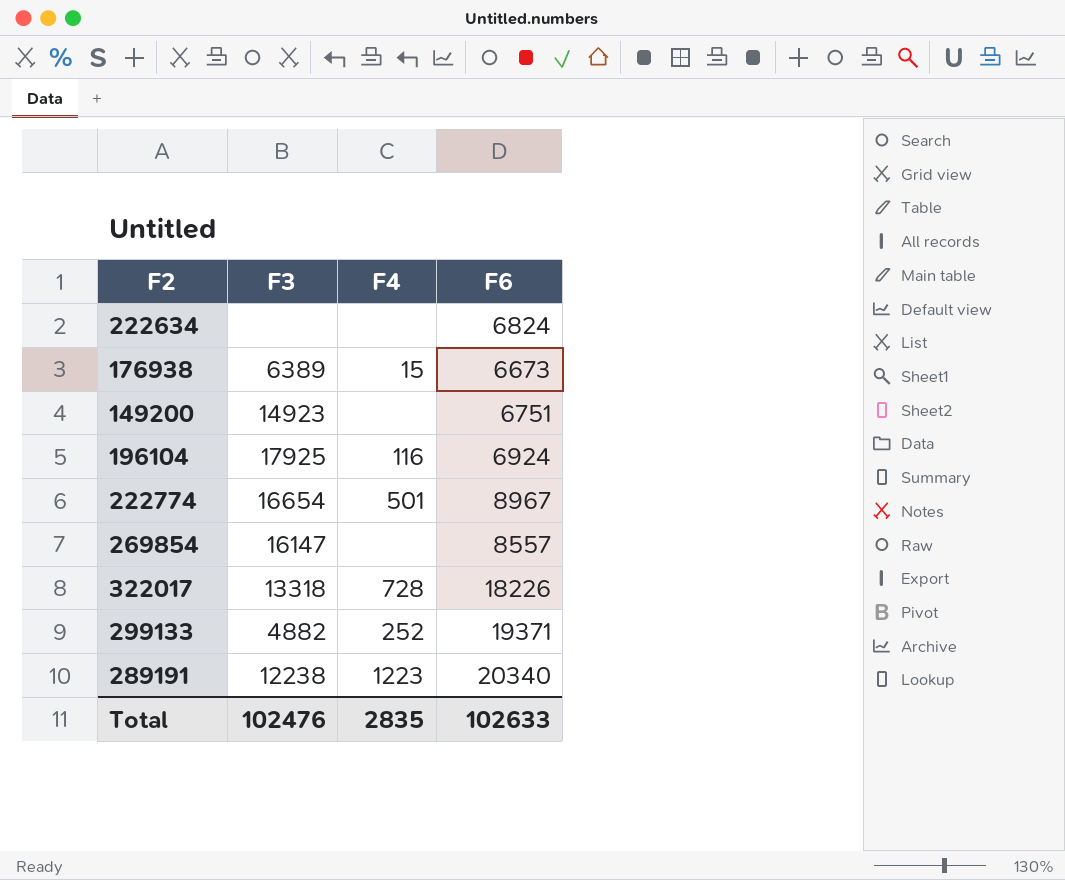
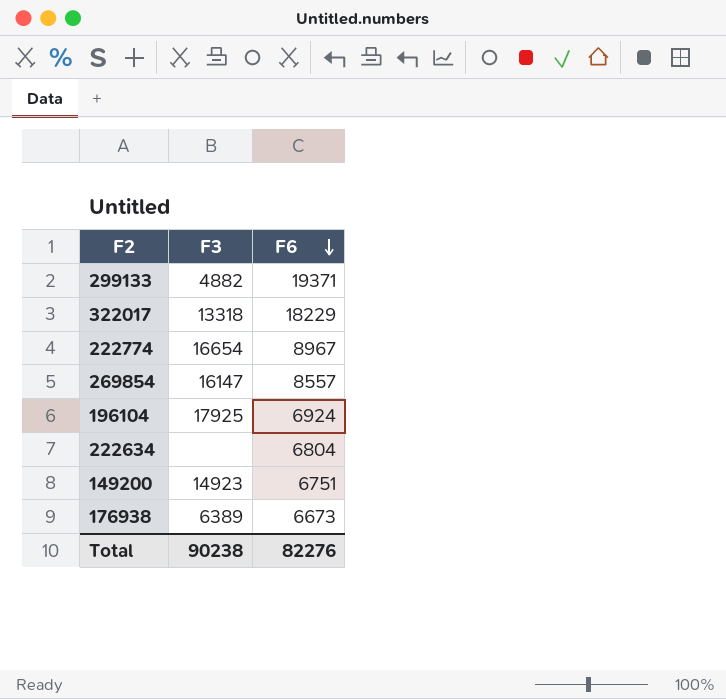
row order: none -> F6 descending
column F4 | position: 3 -> none
row 289191: 12238 | 1223 | 20340 -> none
322017 | F6: 18226 -> 18229
222634 | F6: 6824 -> 6804
Total | F3: 102476 -> 90238
Total | F6: 102633 -> 82276

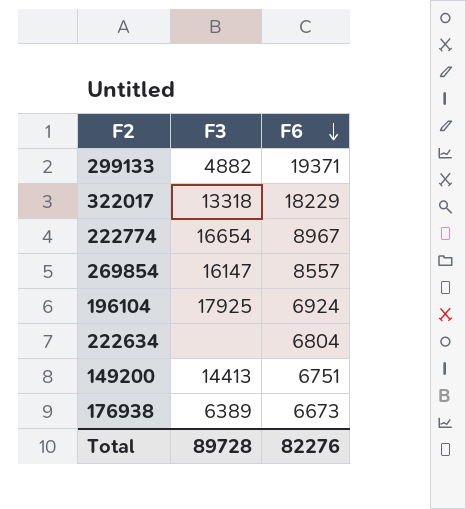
149200 | F3: 14923 -> 14413
Total | F3: 90238 -> 89728

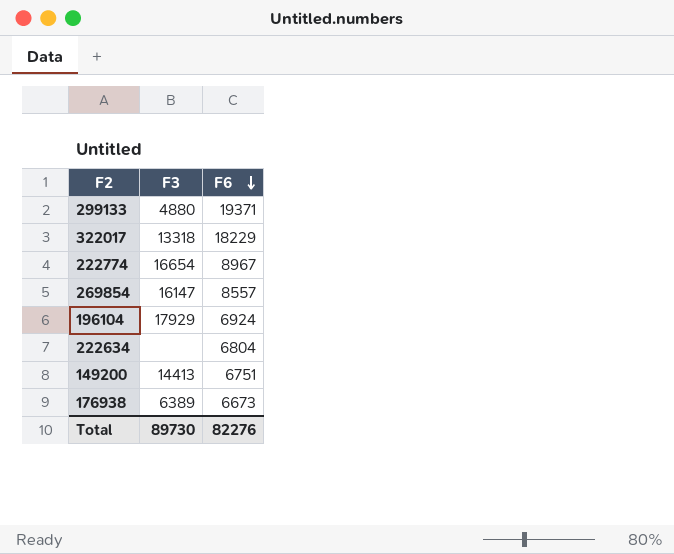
299133 | F3: 4882 -> 4880
196104 | F3: 17925 -> 17929
Total | F3: 89728 -> 89730

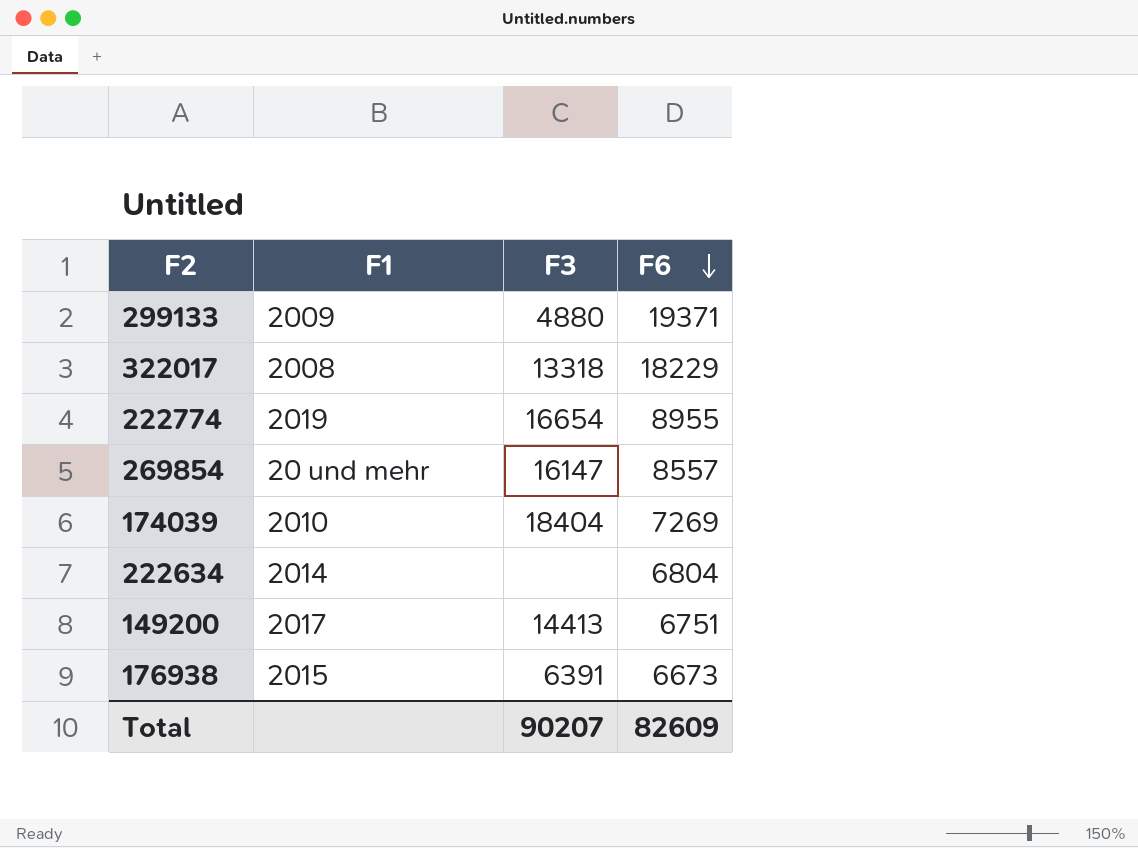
column F1 | position: none -> 2
row 196104: 17929 | 6924 -> none
222774 | F6: 8967 -> 8955
row 174039: none -> 2010 | 18404 | 7269
176938 | F3: 6389 -> 6391
Total | F3: 89730 -> 90207
Total | F6: 82276 -> 82609

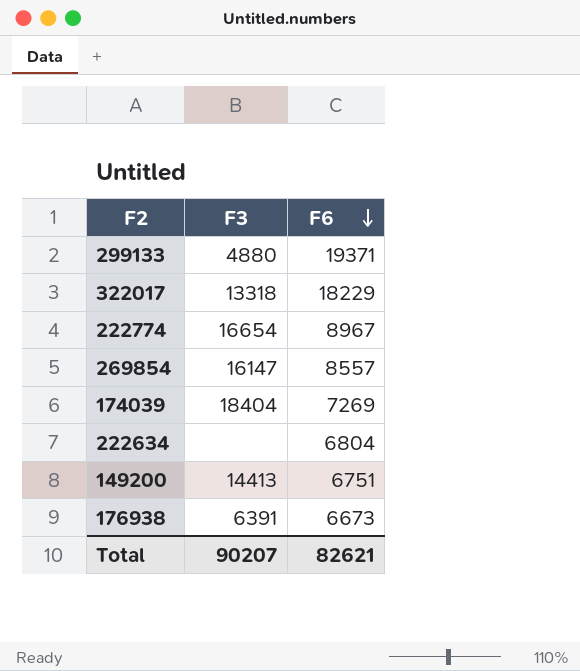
column F1 | position: 2 -> none
222774 | F6: 8955 -> 8967
Total | F6: 82609 -> 82621

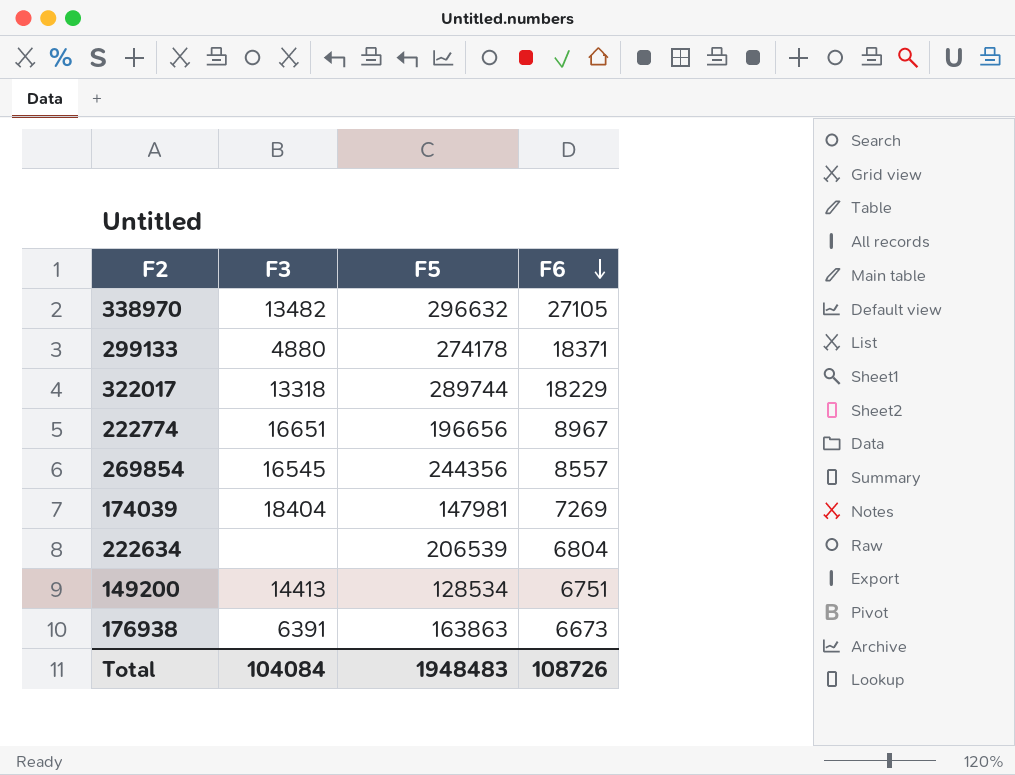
column F5 | position: none -> 3
row 338970: none -> 13482 | 296632 | 27105
299133 | F6: 19371 -> 18371
222774 | F3: 16654 -> 16651
269854 | F3: 16147 -> 16545
Total | F3: 90207 -> 104084
Total | F6: 82621 -> 108726

